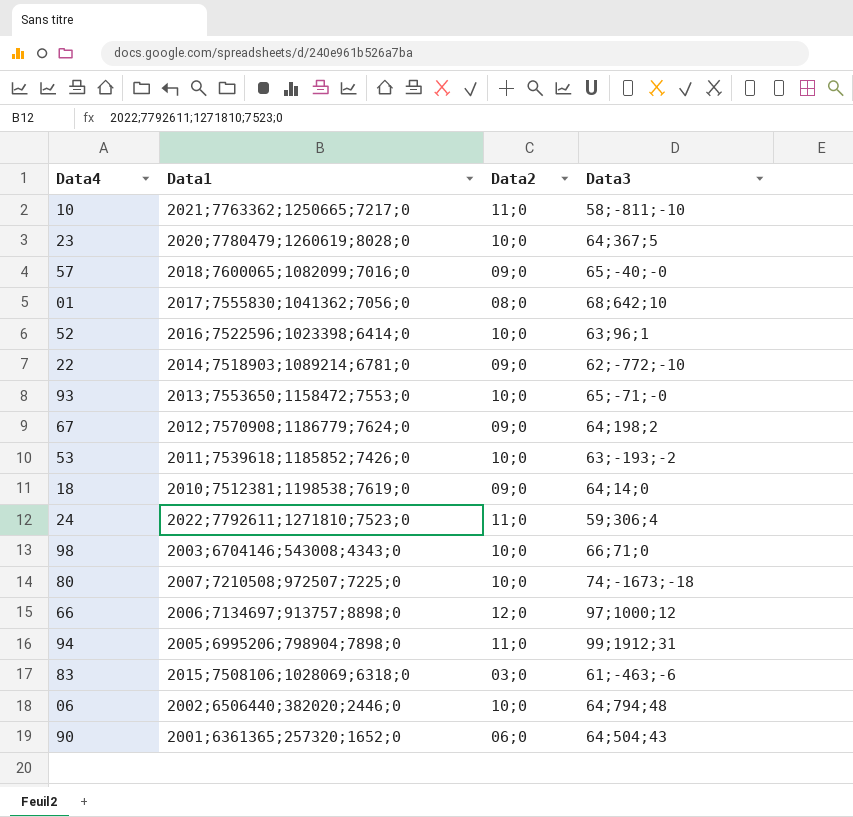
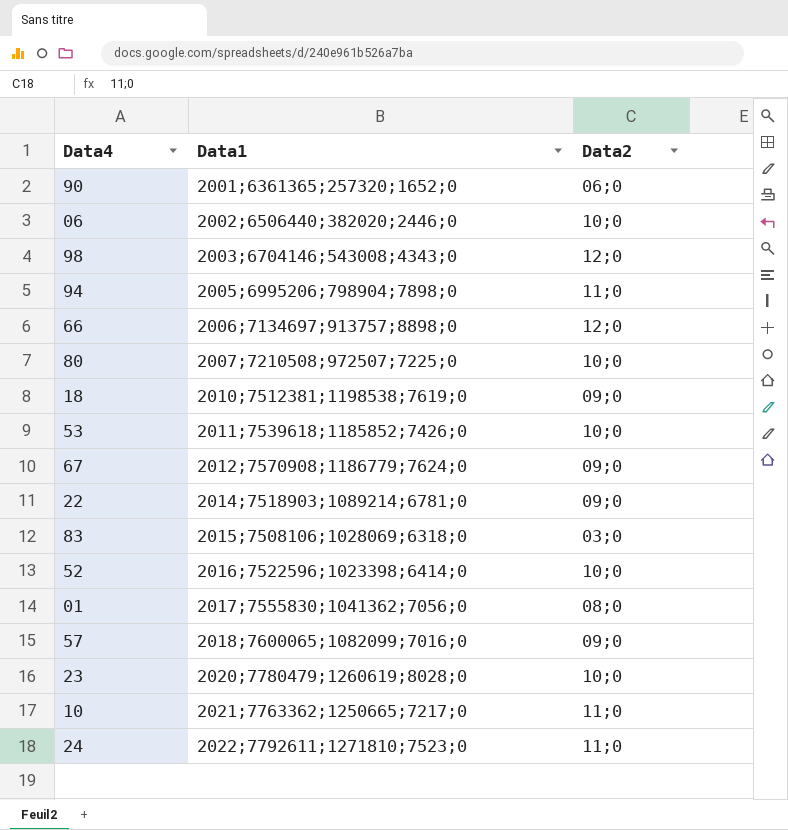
row order: none -> Data1 ascending
column Data3 | position: 4 -> none
row 93: 2013;7553650;1158472;7553;0 | 10;0 | 65;-71;-0 -> none
98 | Data2: 10;0 -> 12;0

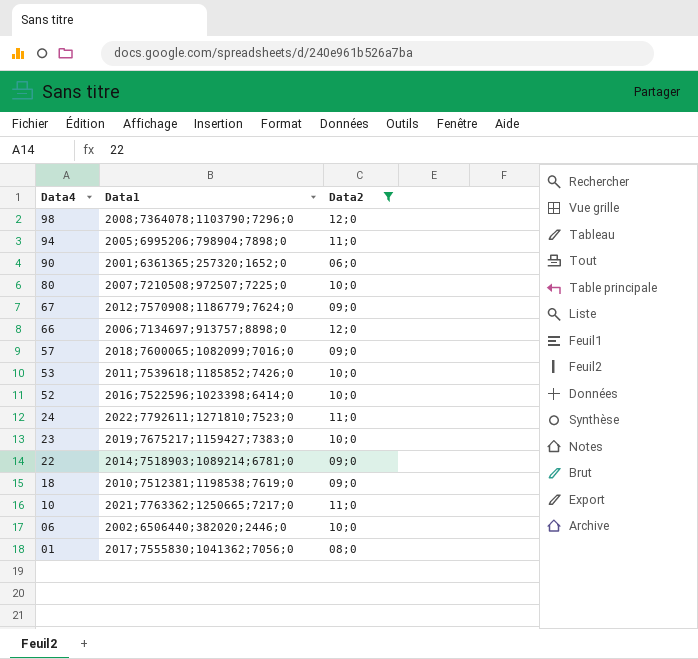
filter: none -> Data2 != 03;0
row order: Data1 ascending -> Data4 descending
98 | Data1: 2003;6704146;543008;4343;0 -> 2008;7364078;1103790;7296;0
23 | Data1: 2020;7780479;1260619;8028;0 -> 2019;7675217;1159427;7383;0

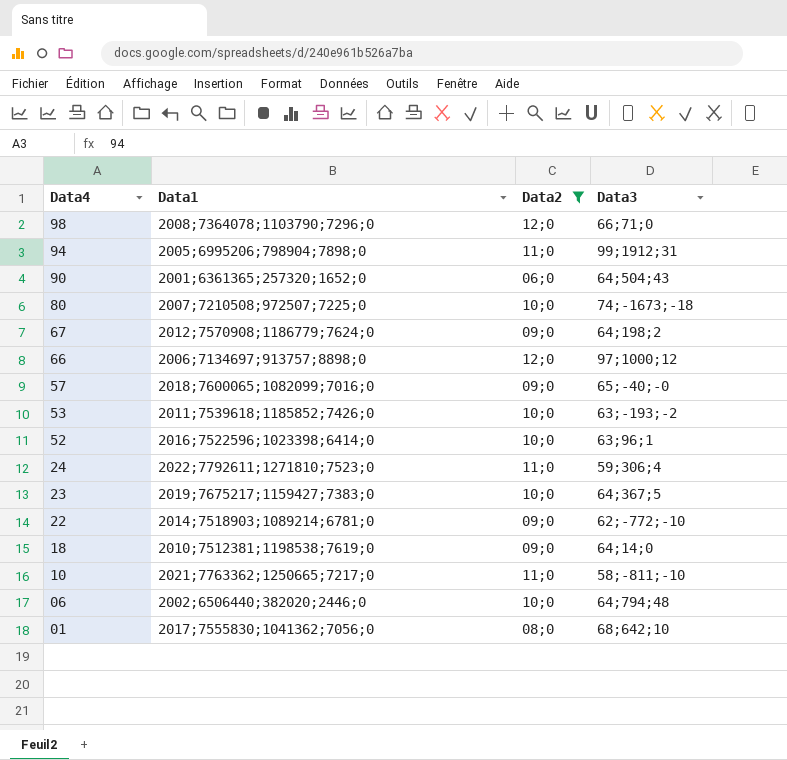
column Data3 | position: none -> 4

